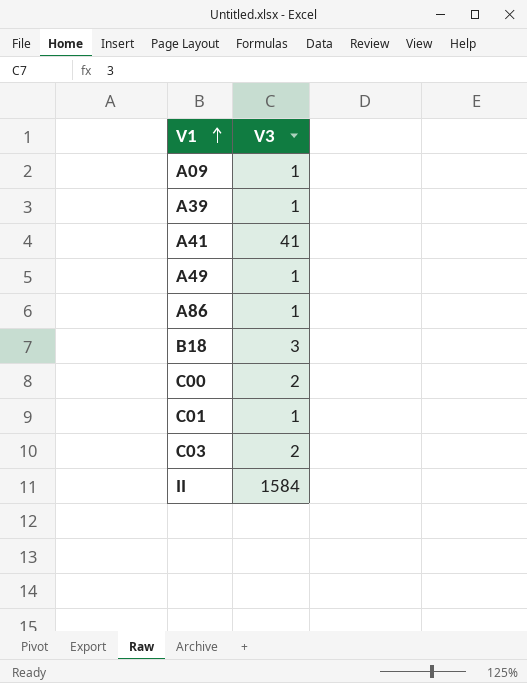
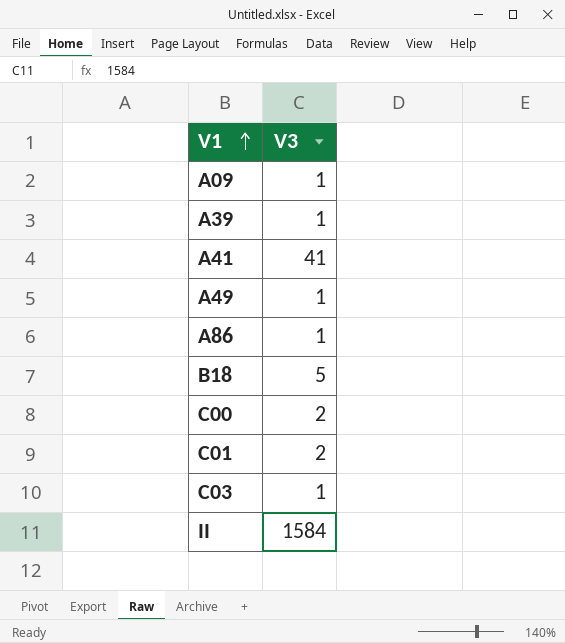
B18 | V3: 3 -> 5
C01 | V3: 1 -> 2
C03 | V3: 2 -> 1

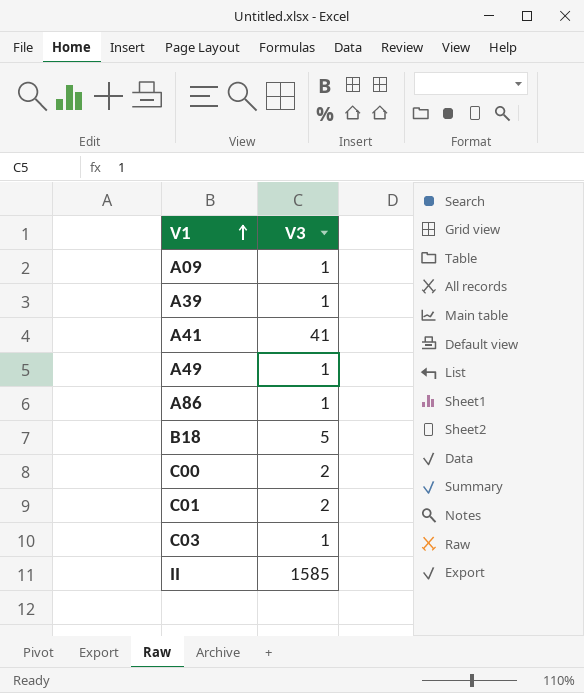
II | V3: 1584 -> 1585

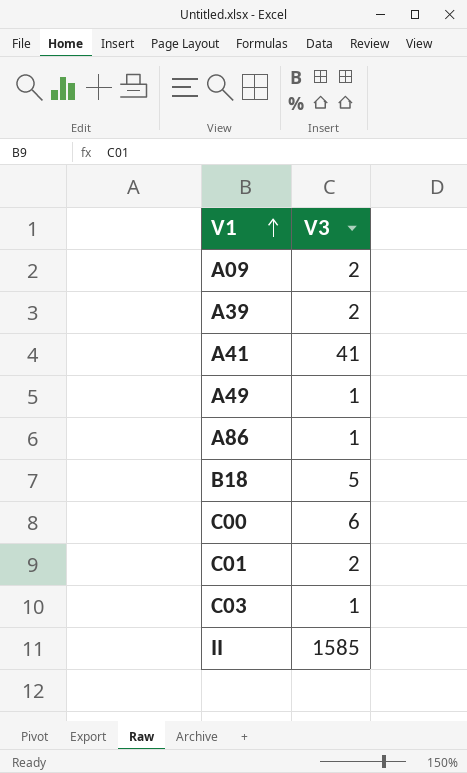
A09 | V3: 1 -> 2
A39 | V3: 1 -> 2
C00 | V3: 2 -> 6

